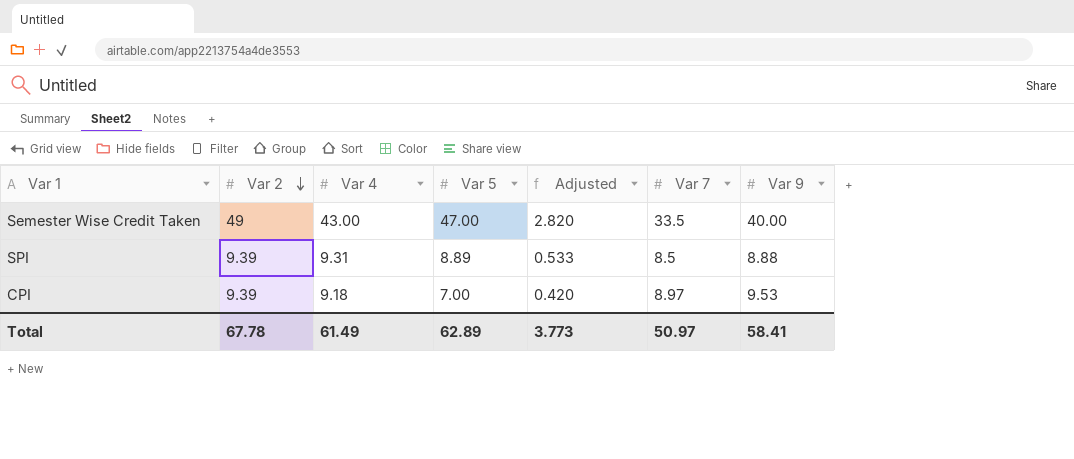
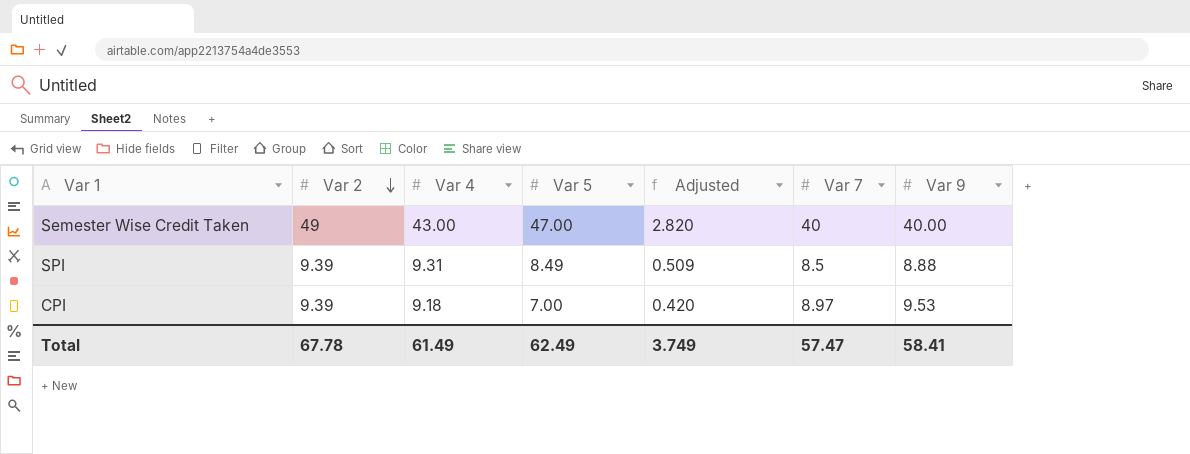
Semester Wise Credit Taken | Var 7: 33.5 -> 40
SPI | Var 5: 8.89 -> 8.49
SPI | Adjusted: 0.533 -> 0.509
Total | Var 5: 62.89 -> 62.49
Total | Adjusted: 3.773 -> 3.749
Total | Var 7: 50.97 -> 57.47

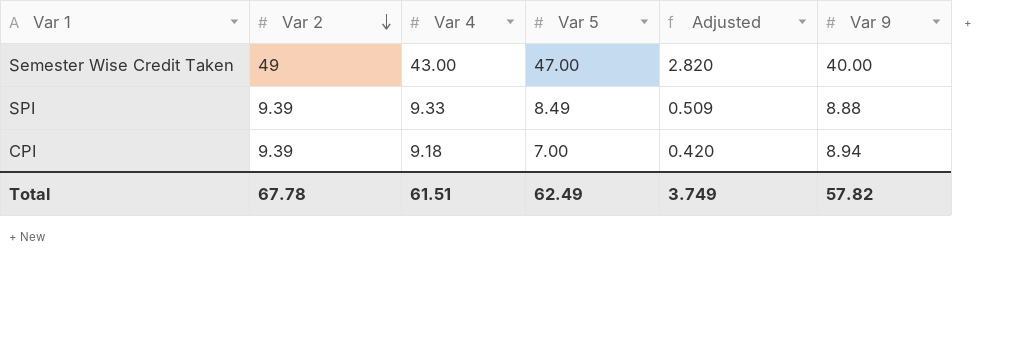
column Var 7 | position: 6 -> none
SPI | Var 4: 9.31 -> 9.33
CPI | Var 9: 9.53 -> 8.94
Total | Var 4: 61.49 -> 61.51
Total | Var 9: 58.41 -> 57.82

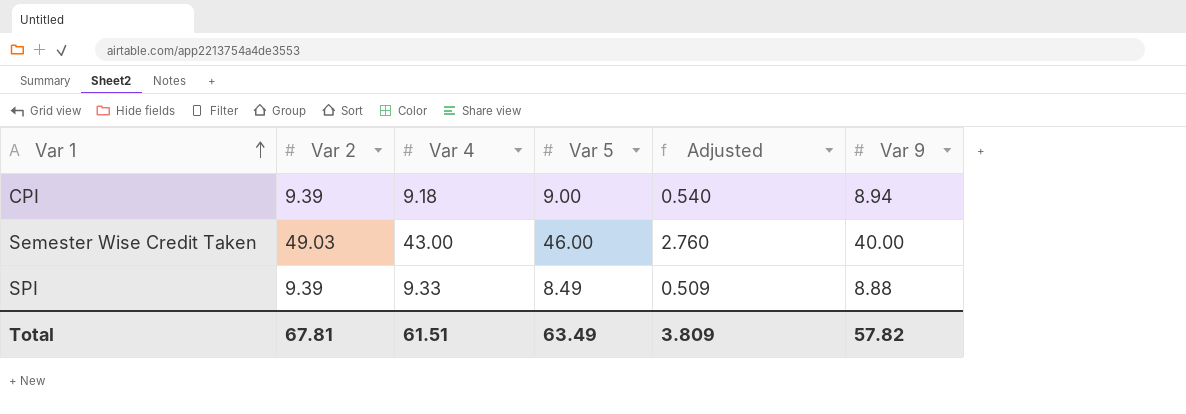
row order: Var 2 descending -> Var 1 ascending
CPI | Var 5: 7.00 -> 9.00
CPI | Adjusted: 0.420 -> 0.540
Semester Wise Credit Taken | Var 2: 49 -> 49.03
Semester Wise Credit Taken | Var 5: 47.00 -> 46.00
Semester Wise Credit Taken | Adjusted: 2.820 -> 2.760
Total | Var 2: 67.78 -> 67.81
Total | Var 5: 62.49 -> 63.49
Total | Adjusted: 3.749 -> 3.809

